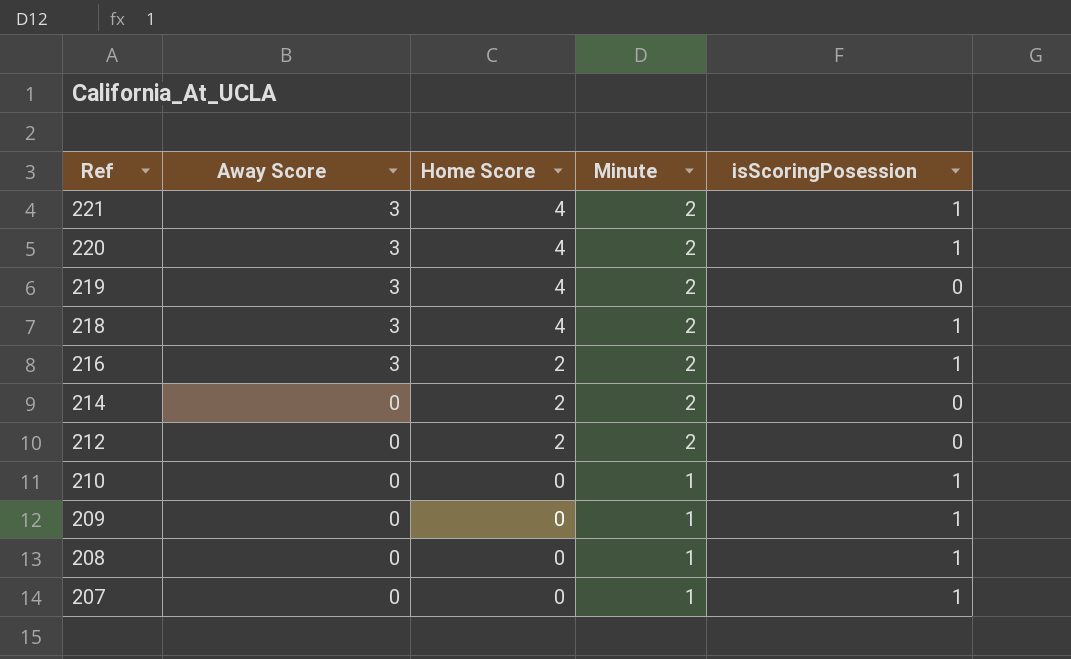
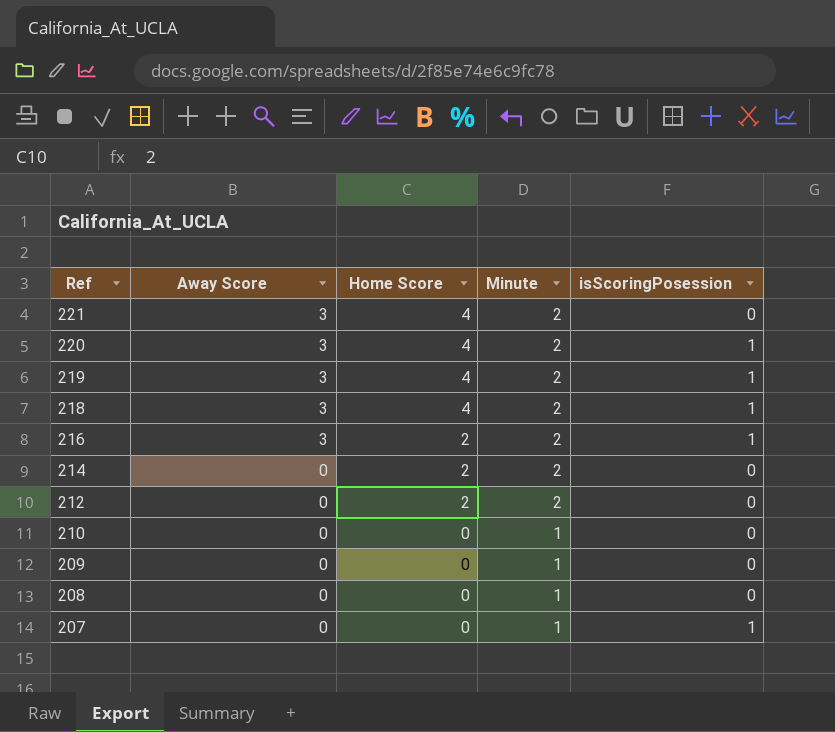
221 | isScoringPosession: 1 -> 0
219 | isScoringPosession: 0 -> 1
210 | isScoringPosession: 1 -> 0
209 | isScoringPosession: 1 -> 0
208 | isScoringPosession: 1 -> 0

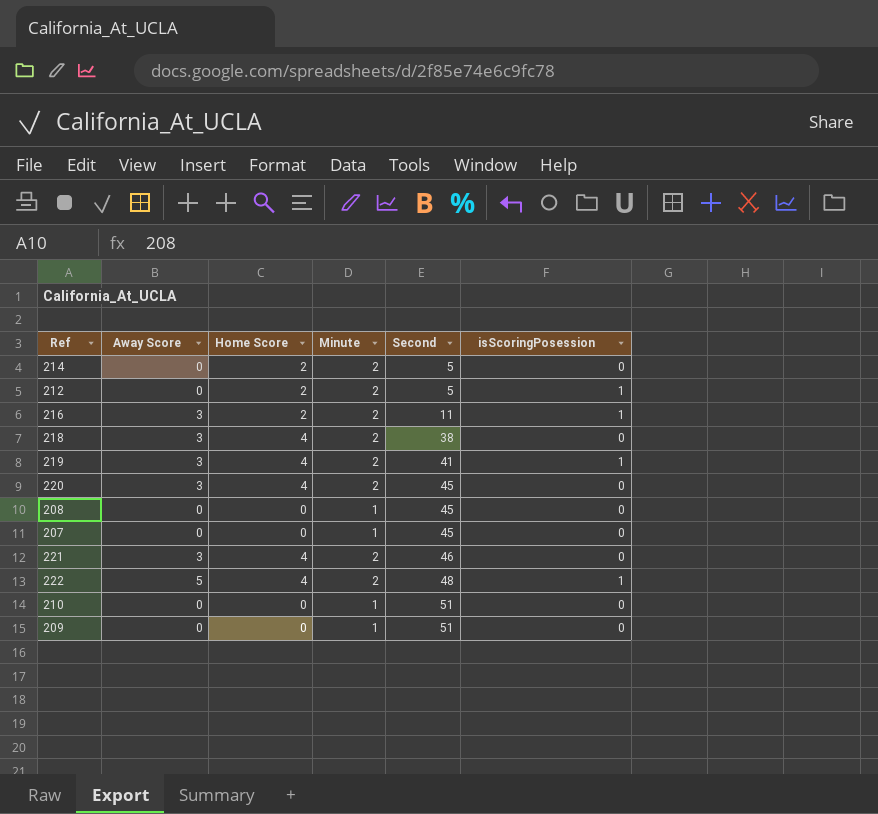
row order: Ref descending -> Second ascending
column Second | position: none -> 5
212 | isScoringPosession: 0 -> 1
218 | isScoringPosession: 1 -> 0
220 | isScoringPosession: 1 -> 0
207 | isScoringPosession: 1 -> 0
row 222: none -> 5 | 4 | 2 | 48 | 1

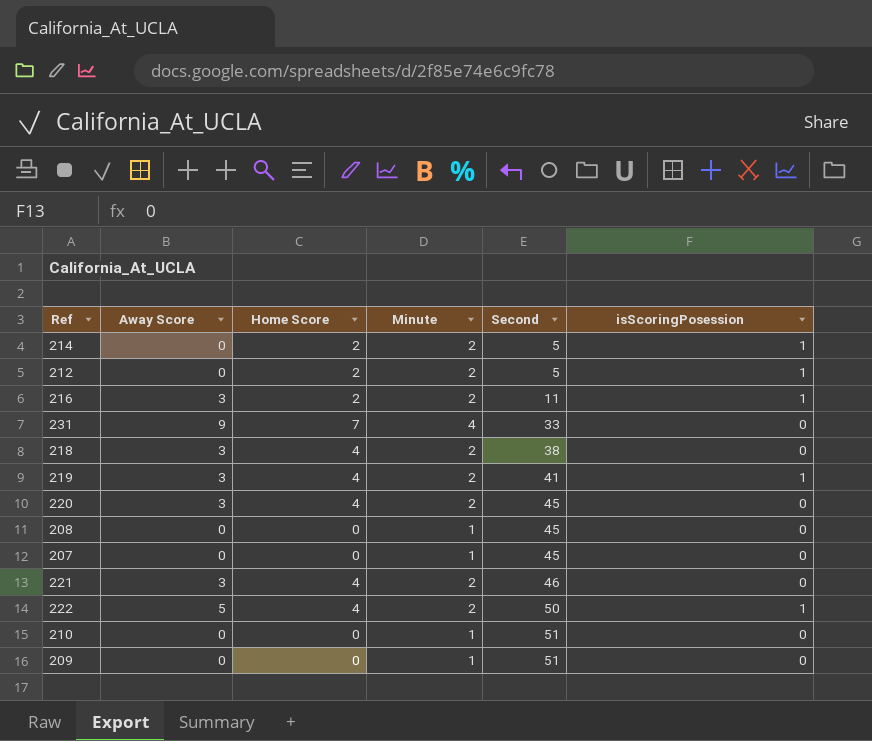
214 | isScoringPosession: 0 -> 1
row 231: none -> 9 | 7 | 4 | 33 | 0
222 | Second: 48 -> 50

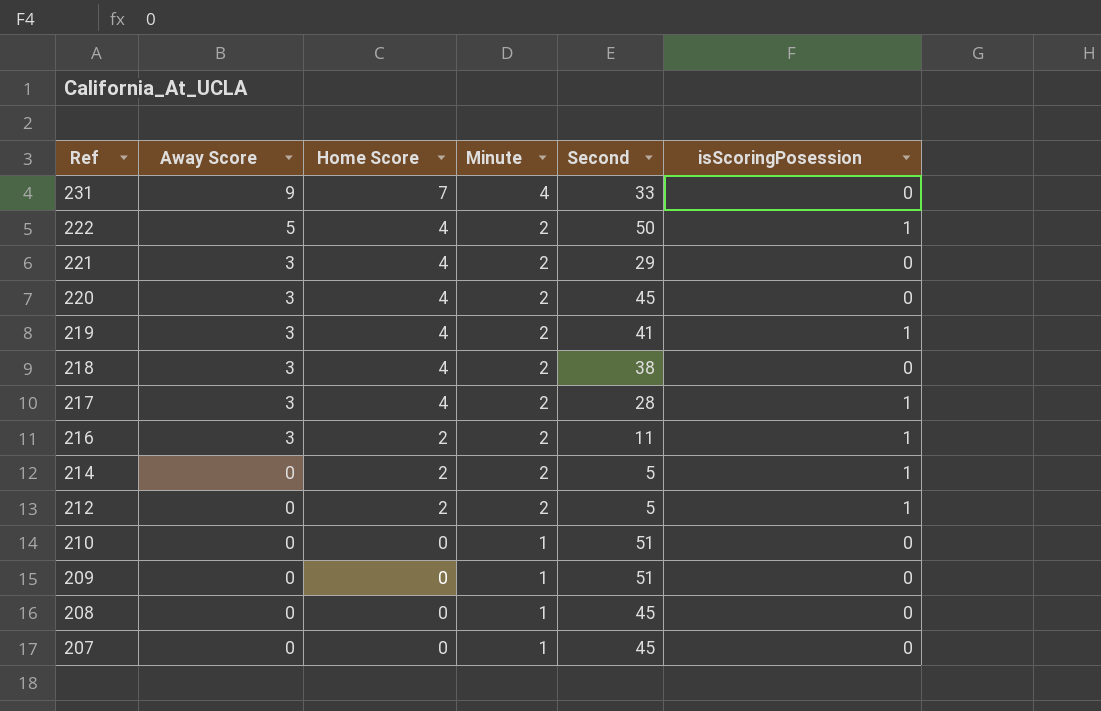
row order: Second ascending -> Ref descending
221 | Second: 46 -> 29
row 217: none -> 3 | 4 | 2 | 28 | 1

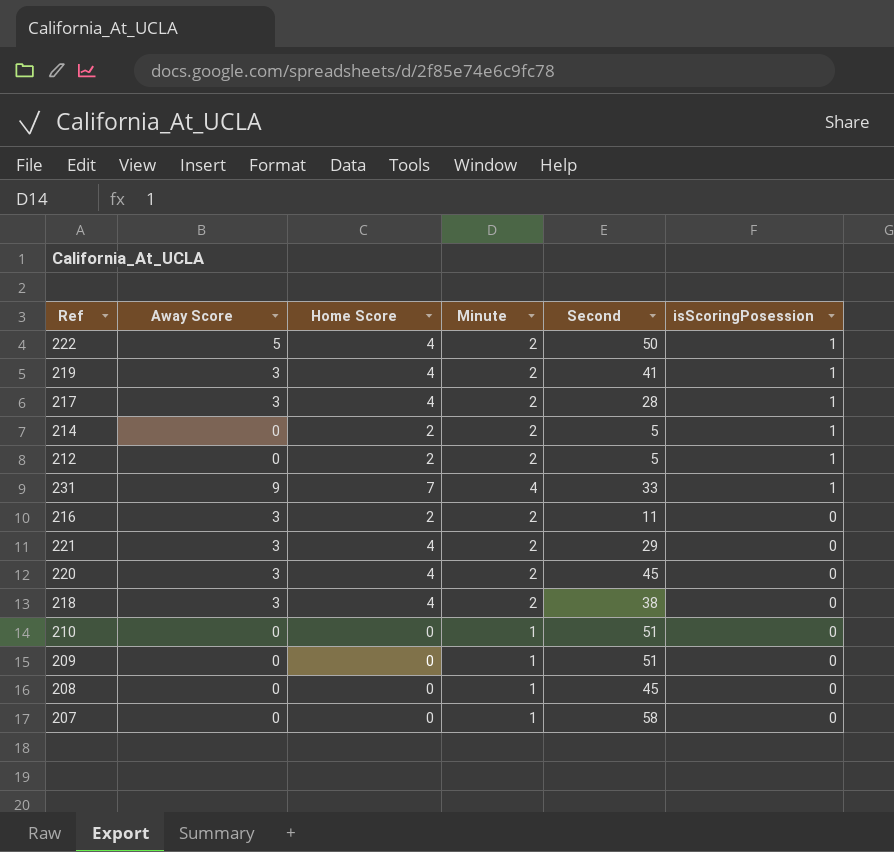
row order: Ref descending -> isScoringPosession descending
231 | isScoringPosession: 0 -> 1
216 | isScoringPosession: 1 -> 0
207 | Second: 45 -> 58

